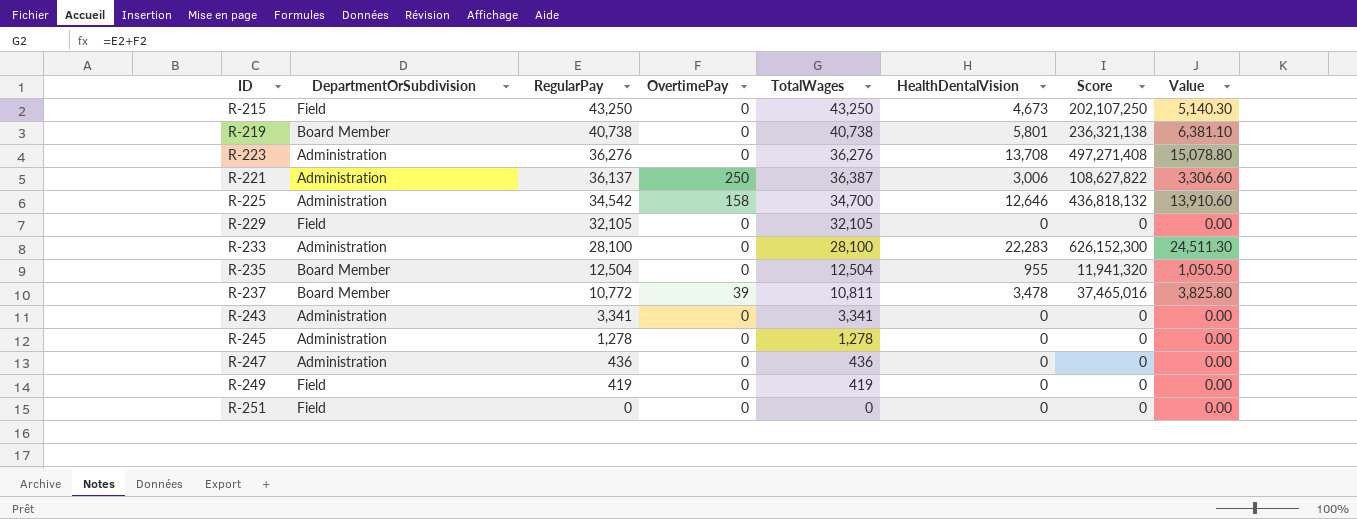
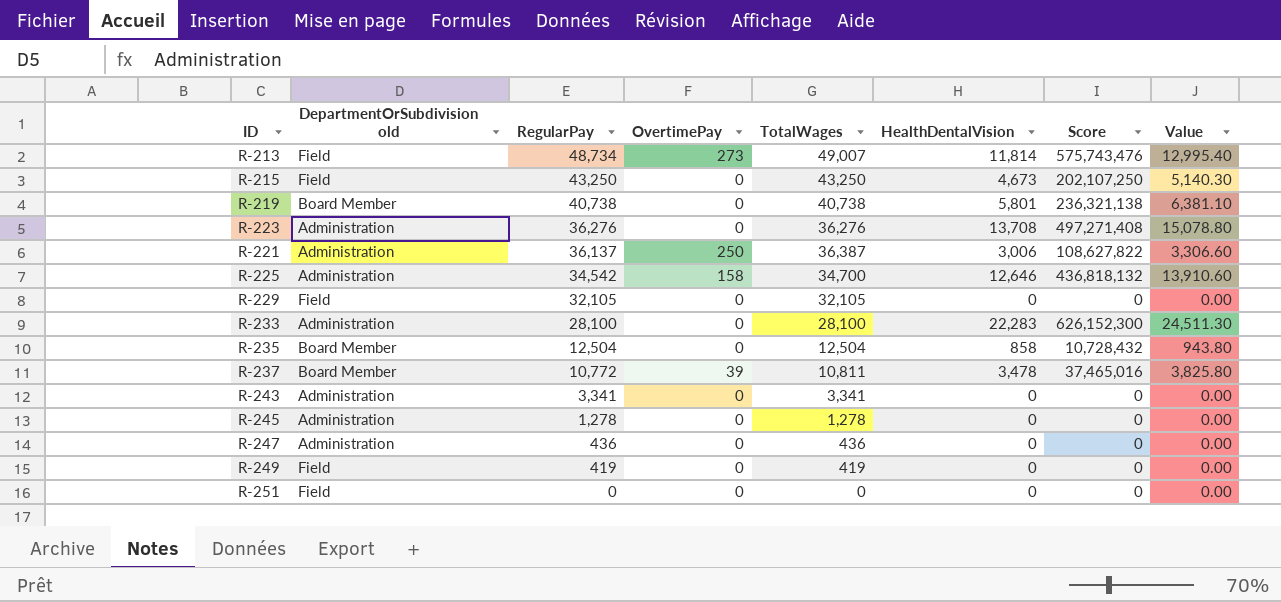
column name: DepartmentOrSubdivision -> DepartmentOrSubdivision old
row R-213: none -> Field | 48,734 | 273 | 49,007 | 11,814 | 575,743,476 | 12,995.40
R-235 | HealthDentalVision: 955 -> 858
R-235 | Score: 11,941,320 -> 10,728,432
R-235 | Value: 1,050.50 -> 943.80

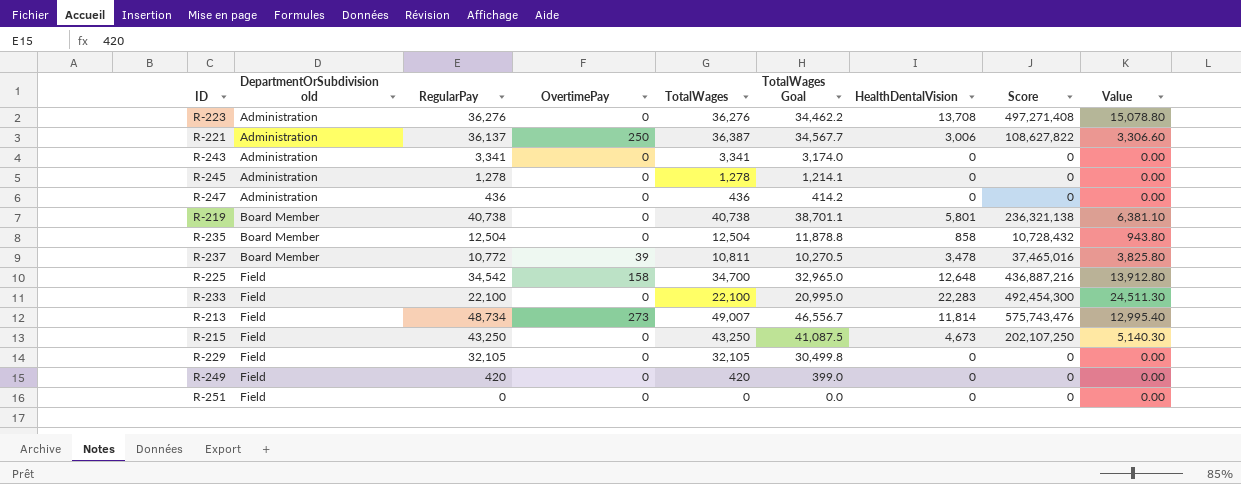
row order: RegularPay descending -> DepartmentOrSubdivision old ascending
column TotalWages Goal | formula: none -> [TotalWages] * 0.95
R-225 | DepartmentOrSubdivision old: Administration -> Field
R-225 | HealthDentalVision: 12,646 -> 12,648
R-225 | Score: 436,818,132 -> 436,887,216
R-225 | Value: 13,910.60 -> 13,912.80
R-233 | DepartmentOrSubdivision old: Administration -> Field
R-233 | RegularPay: 28,100 -> 22,100
R-233 | TotalWages: 28,100 -> 22,100
R-233 | Score: 626,152,300 -> 492,454,300
R-249 | RegularPay: 419 -> 420
R-249 | TotalWages: 419 -> 420

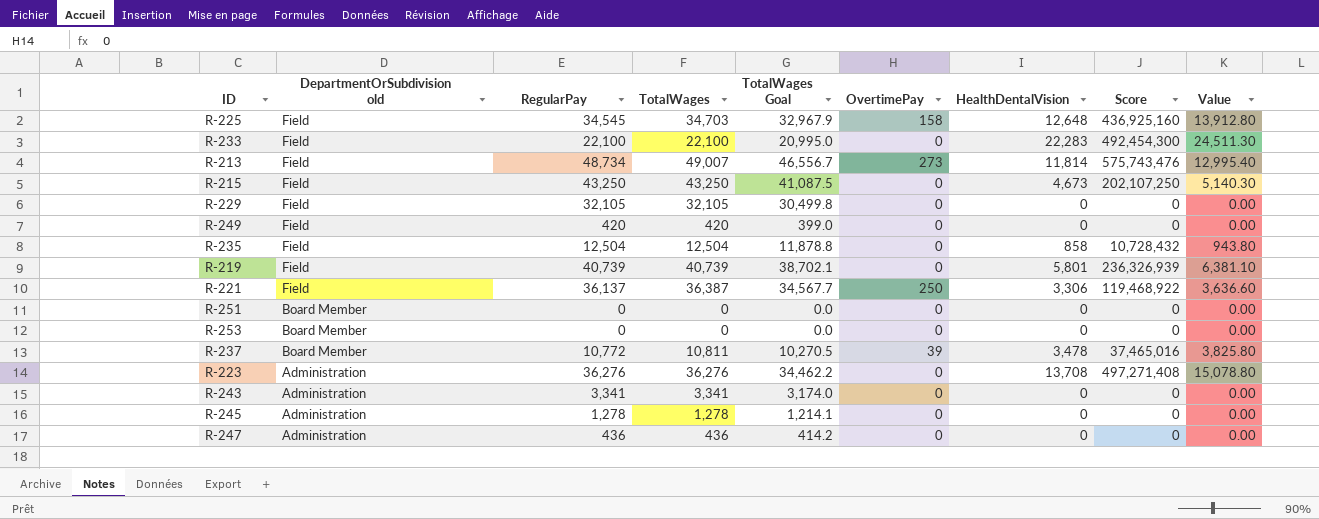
row order: DepartmentOrSubdivision old ascending -> DepartmentOrSubdivision old descending
column OvertimePay | position: 4 -> 6
R-225 | RegularPay: 34,542 -> 34,545
R-225 | TotalWages: 34,700 -> 34,703
R-225 | TotalWages Goal: 32,965.0 -> 32,967.9
R-225 | Score: 436,887,216 -> 436,925,160
R-235 | DepartmentOrSubdivision old: Board Member -> Field
R-219 | DepartmentOrSubdivision old: Board Member -> Field
R-219 | RegularPay: 40,738 -> 40,739
R-219 | TotalWages: 40,738 -> 40,739
R-219 | TotalWages Goal: 38,701.1 -> 38,702.1
R-219 | Score: 236,321,138 -> 236,326,939
R-221 | DepartmentOrSubdivision old: Administration -> Field
R-221 | HealthDentalVision: 3,006 -> 3,306
R-221 | Score: 108,627,822 -> 119,468,922
R-221 | Value: 3,306.60 -> 3,636.60
R-251 | DepartmentOrSubdivision old: Field -> Board Member
row R-253: none -> Board Member | 0 | 0 | 0.0 | 0 | 0 | 0 | 0.00

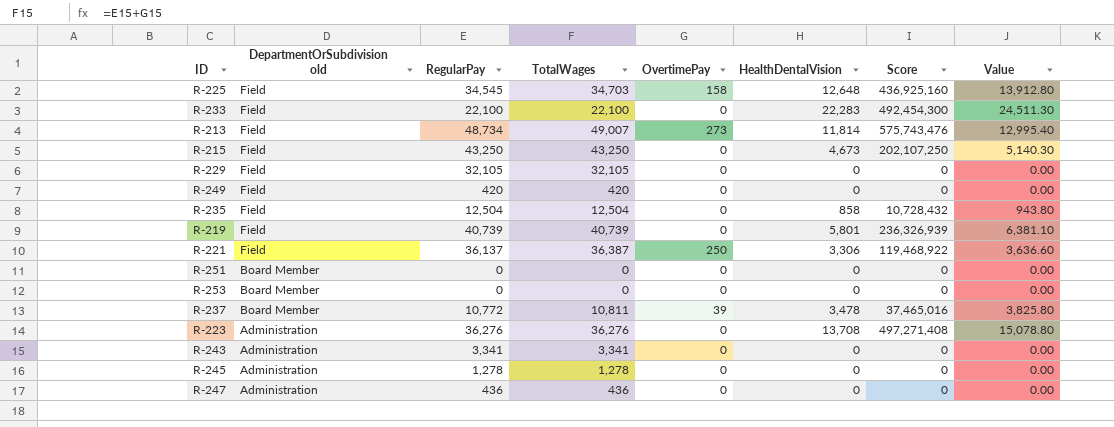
column TotalWages Goal | formula: [TotalWages] * 0.95 -> none

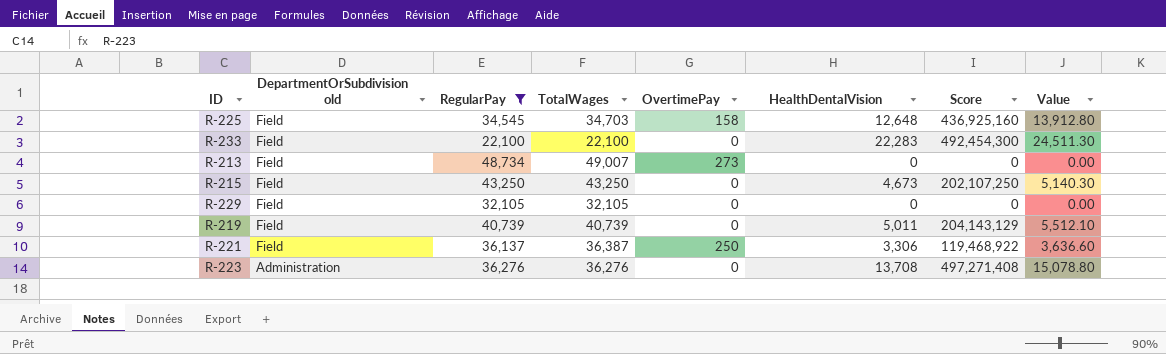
filter: none -> RegularPay >= 22,100
R-213 | HealthDentalVision: 11,814 -> 0
R-213 | Score: 575,743,476 -> 0
R-213 | Value: 12,995.40 -> 0.00
R-219 | HealthDentalVision: 5,801 -> 5,011
R-219 | Score: 236,326,939 -> 204,143,129
R-219 | Value: 6,381.10 -> 5,512.10

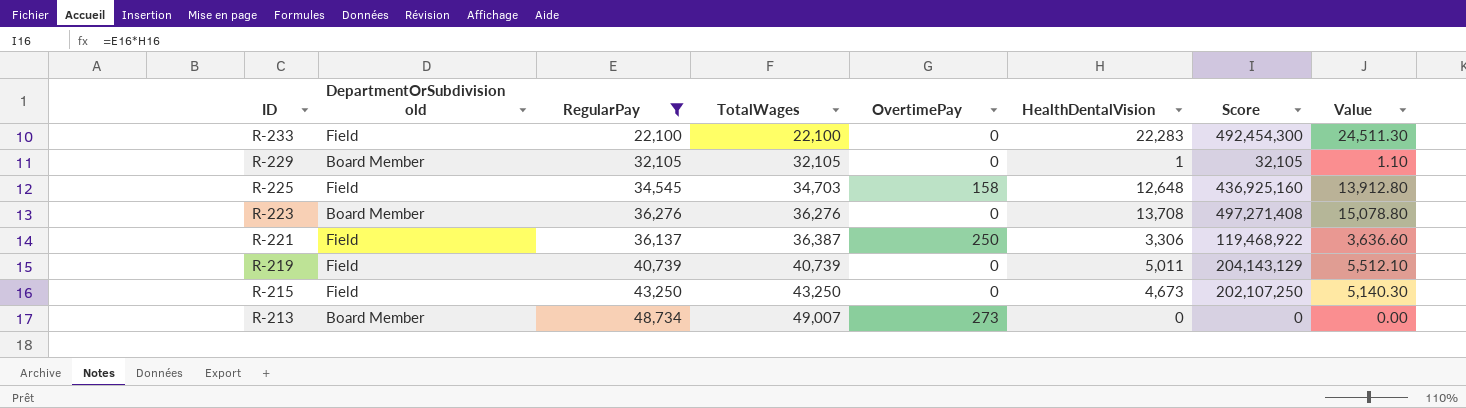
row order: DepartmentOrSubdivision old descending -> ID descending
R-229 | DepartmentOrSubdivision old: Field -> Board Member
R-229 | HealthDentalVision: 0 -> 1
R-229 | Score: 0 -> 32,105
R-229 | Value: 0.00 -> 1.10
R-223 | DepartmentOrSubdivision old: Administration -> Board Member
R-213 | DepartmentOrSubdivision old: Field -> Board Member

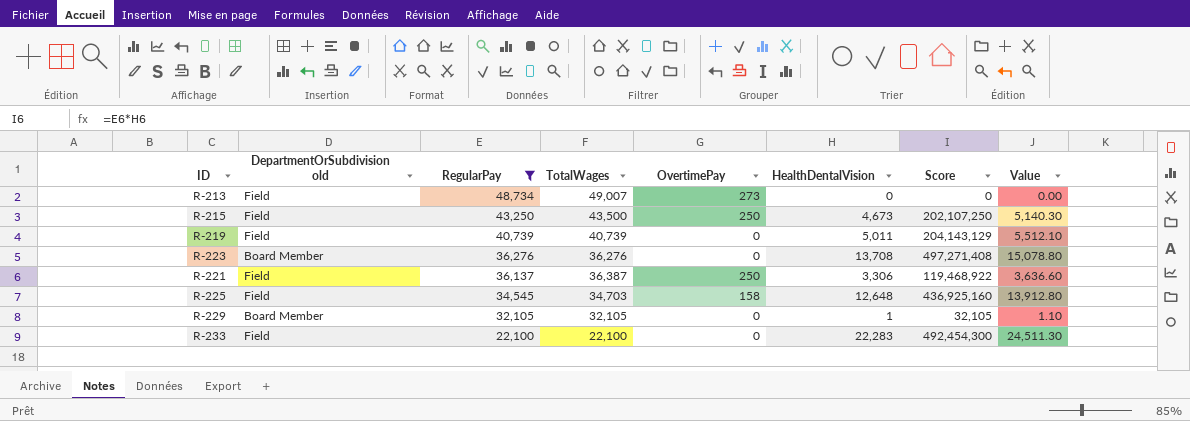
row order: ID descending -> RegularPay descending
R-213 | DepartmentOrSubdivision old: Board Member -> Field
R-215 | TotalWages: 43,250 -> 43,500
R-215 | OvertimePay: 0 -> 250

